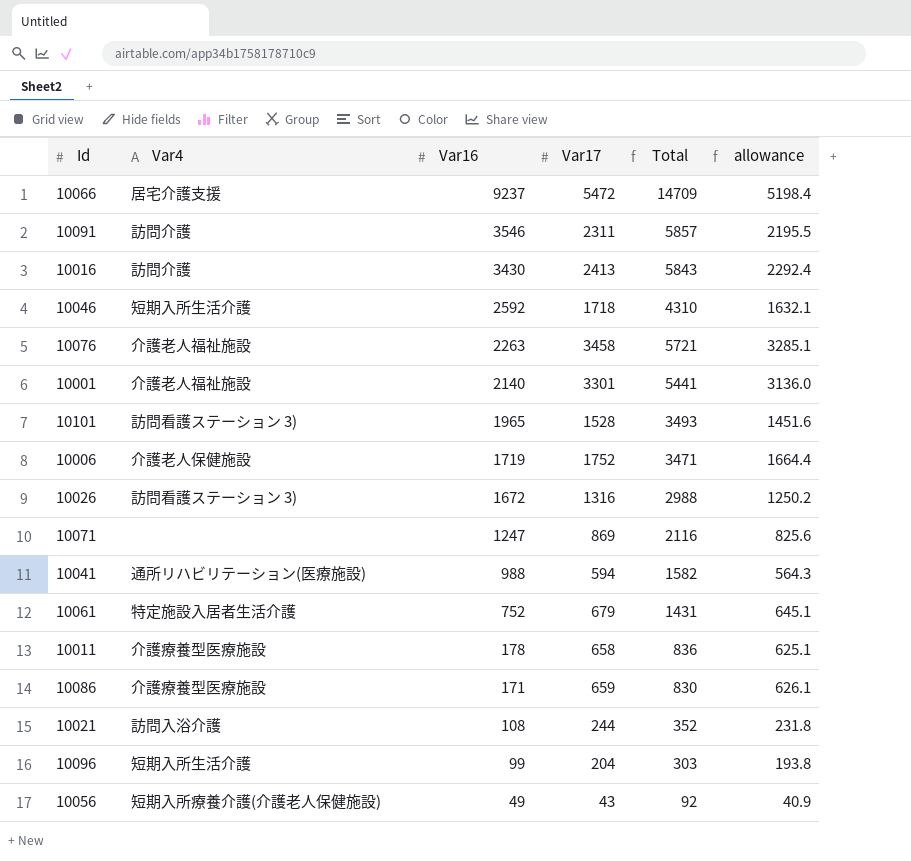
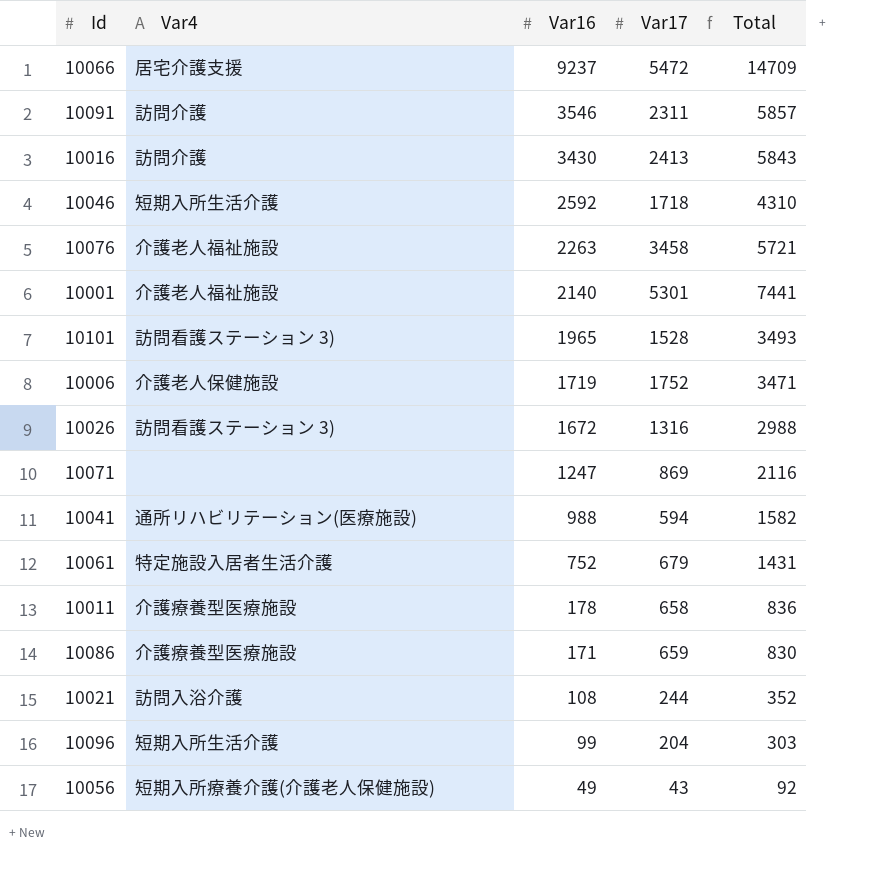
column allowance | formula: [Var17] * 0.95 -> none
10001 | Var17: 3301 -> 5301
10001 | Total: 5441 -> 7441

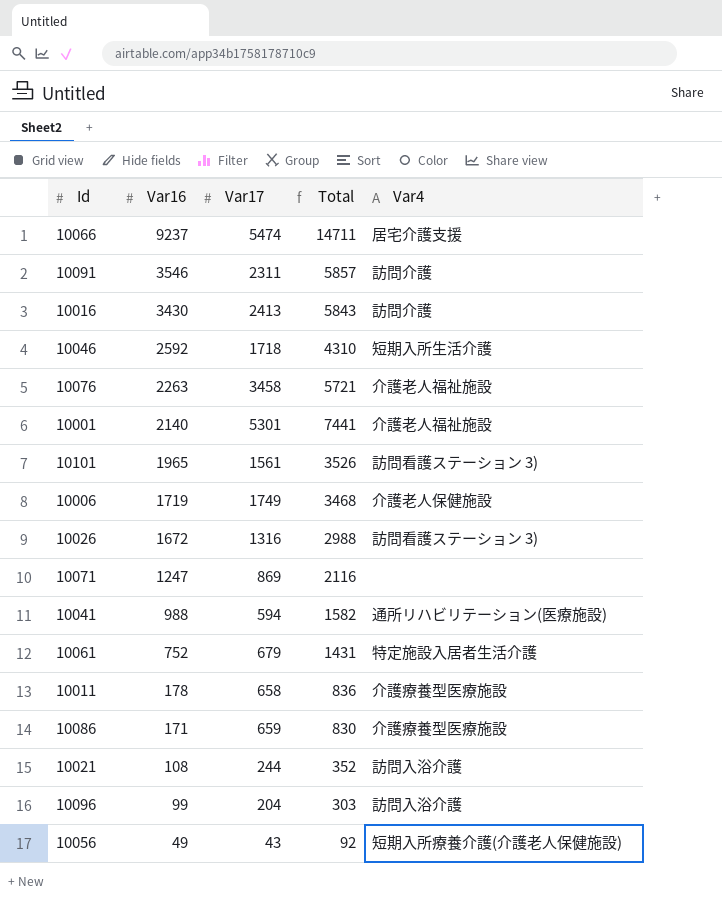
column Var4 | position: 2 -> 5
10066 | Var17: 5472 -> 5474
10066 | Total: 14709 -> 14711
10101 | Var17: 1528 -> 1561
10101 | Total: 3493 -> 3526
10006 | Var17: 1752 -> 1749
10006 | Total: 3471 -> 3468
10096 | Var4: 短期入所生活介護 -> 訪問入浴介護

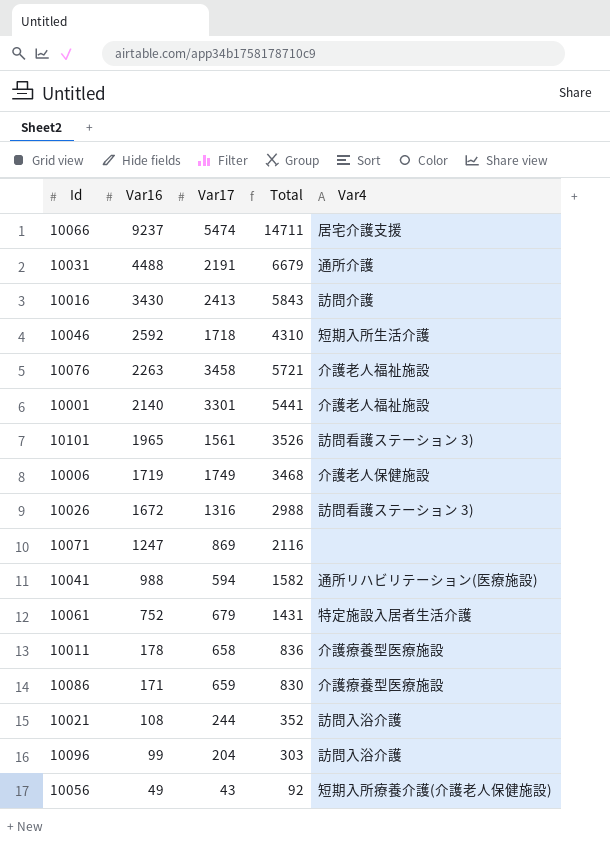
row 10091: 3546 | 2311 | 5857 | 訪問介護 -> none
row 10031: none -> 4488 | 2191 | 6679 | 通所介護
10001 | Var17: 5301 -> 3301
10001 | Total: 7441 -> 5441

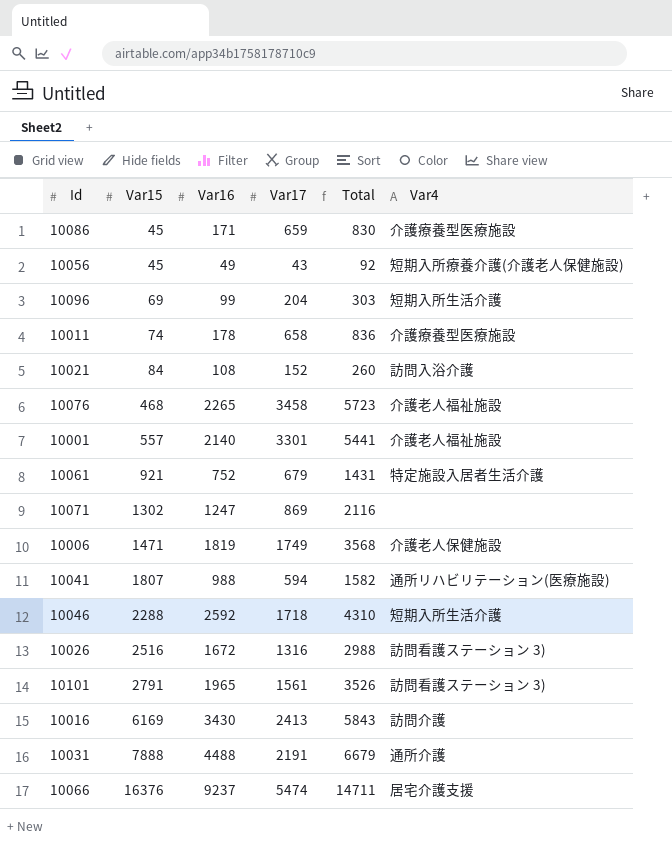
row order: Var16 descending -> Var15 ascending
column Var15 | position: none -> 2
10096 | Var4: 訪問入浴介護 -> 短期入所生活介護
10021 | Var17: 244 -> 152
10021 | Total: 352 -> 260
10076 | Var16: 2263 -> 2265
10076 | Total: 5721 -> 5723
10006 | Var16: 1719 -> 1819
10006 | Total: 3468 -> 3568

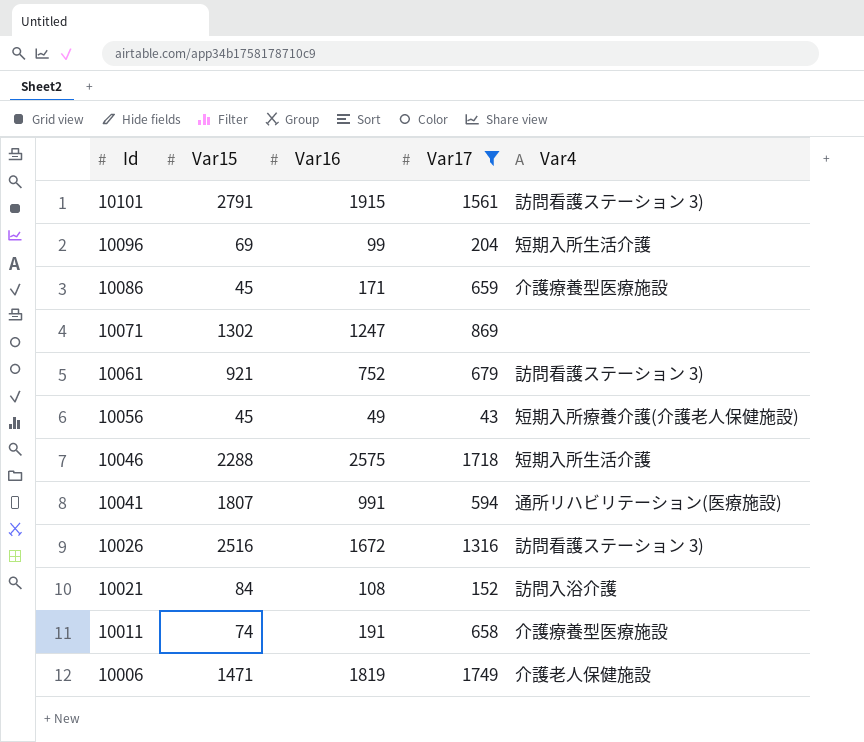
filter: none -> Var17 <= 1749
row order: Var15 ascending -> Id descending
column Total | formula: [Var16] + [Var17] -> none
10101 | Var16: 1965 -> 1915
10061 | Var4: 特定施設入居者生活介護 -> 訪問看護ステーション 3)
10046 | Var16: 2592 -> 2575
10041 | Var16: 988 -> 991
10011 | Var16: 178 -> 191

